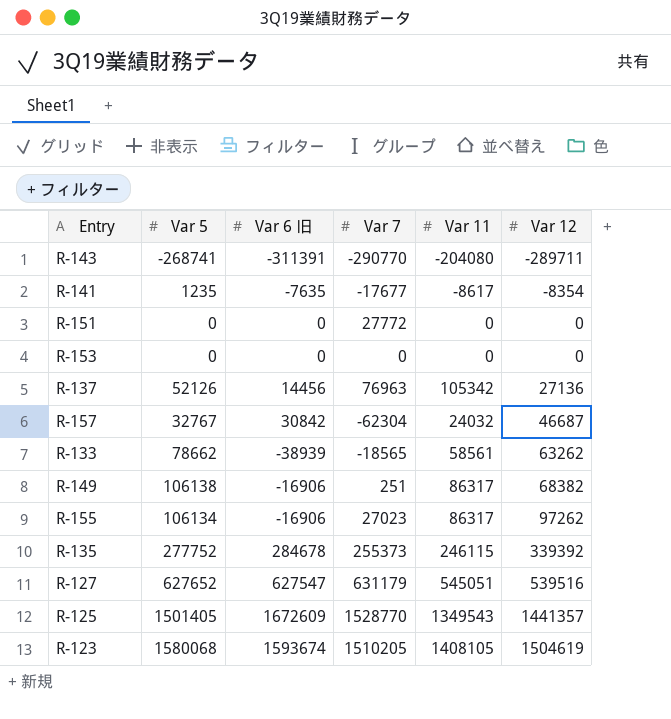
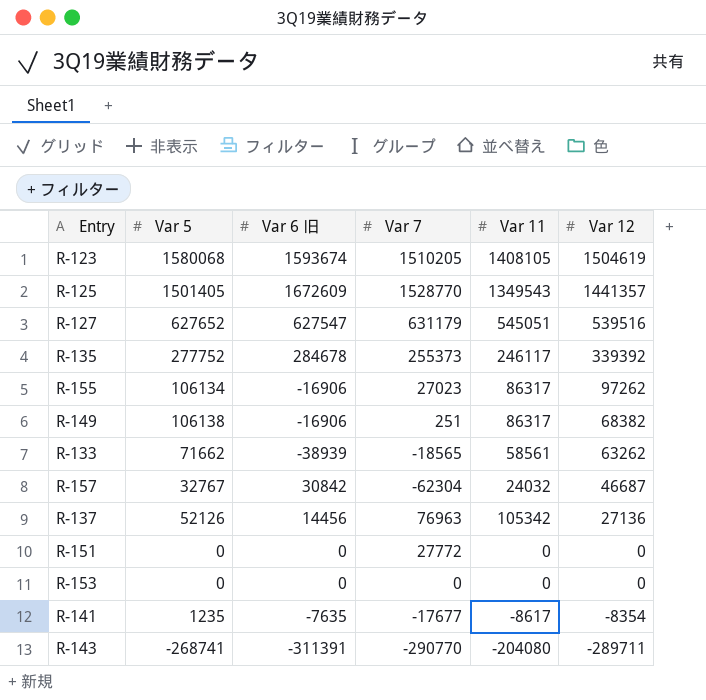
row order: Var 12 ascending -> Var 12 descending
R-135 | Var 11: 246115 -> 246117
R-133 | Var 5: 78662 -> 71662

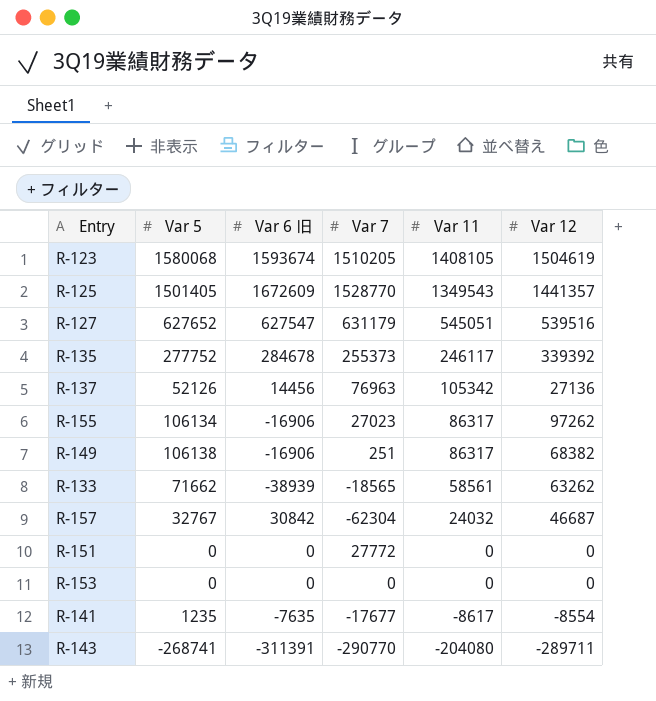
row order: Var 12 descending -> Var 11 descending
R-141 | Var 12: -8354 -> -8554

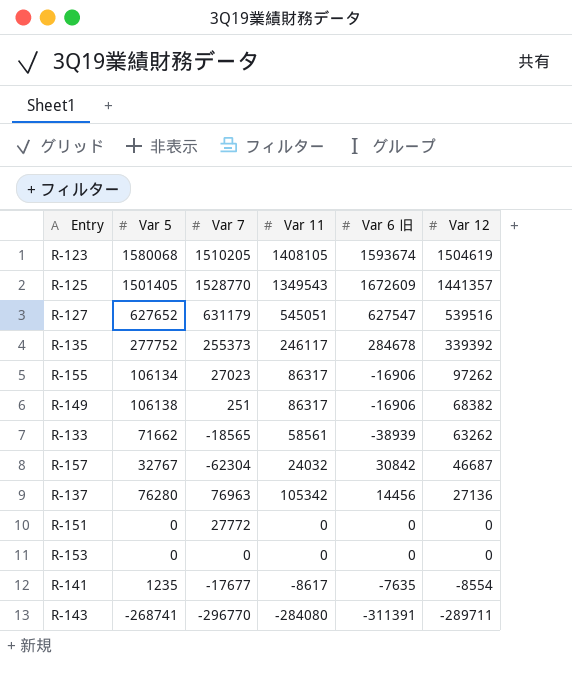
row order: Var 11 descending -> Var 12 descending
column Var 6 旧 | position: 3 -> 5
R-137 | Var 5: 52126 -> 76280
R-143 | Var 7: -290770 -> -296770
R-143 | Var 11: -204080 -> -284080

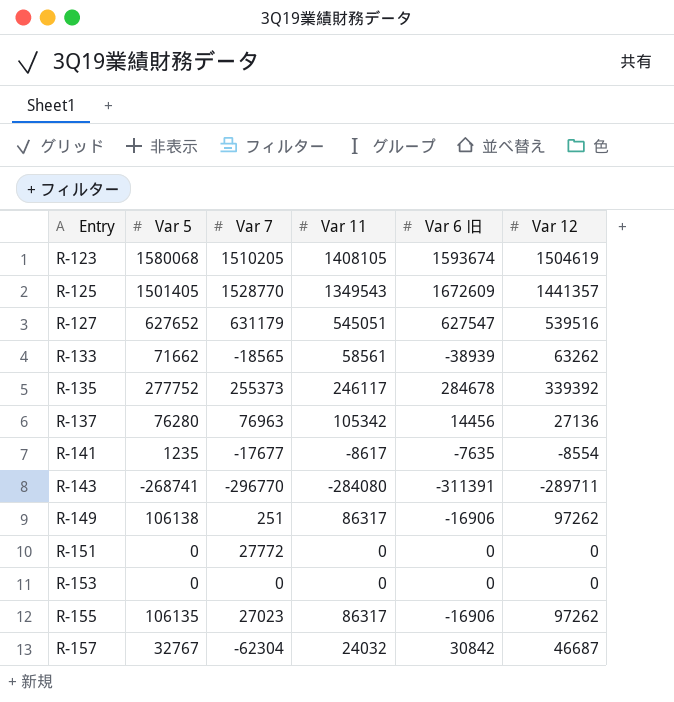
row order: Var 12 descending -> Entry ascending
R-149 | Var 12: 68382 -> 97262
R-155 | Var 5: 106134 -> 106135

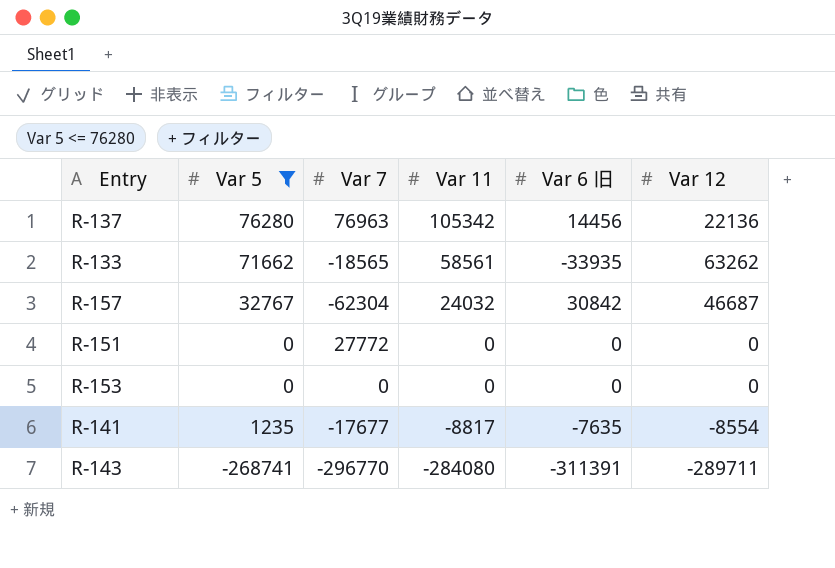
filter: none -> Var 5 <= 76280
row order: Entry ascending -> Var 11 descending
R-137 | Var 12: 27136 -> 22136
R-133 | Var 6 旧: -38939 -> -33935
R-141 | Var 11: -8617 -> -8817

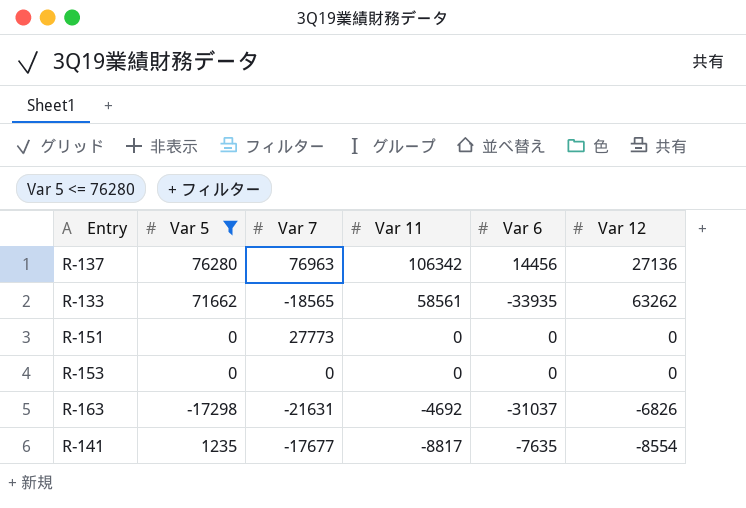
column name: Var 6 旧 -> Var 6
row R-157: 32767 | -62304 | 24032 | 30842 | 46687 -> none
row R-143: -268741 | -296770 | -284080 | -311391 | -289711 -> none
R-137 | Var 11: 105342 -> 106342
R-137 | Var 12: 22136 -> 27136
R-151 | Var 7: 27772 -> 27773
row R-163: none -> -17298 | -21631 | -4692 | -31037 | -6826

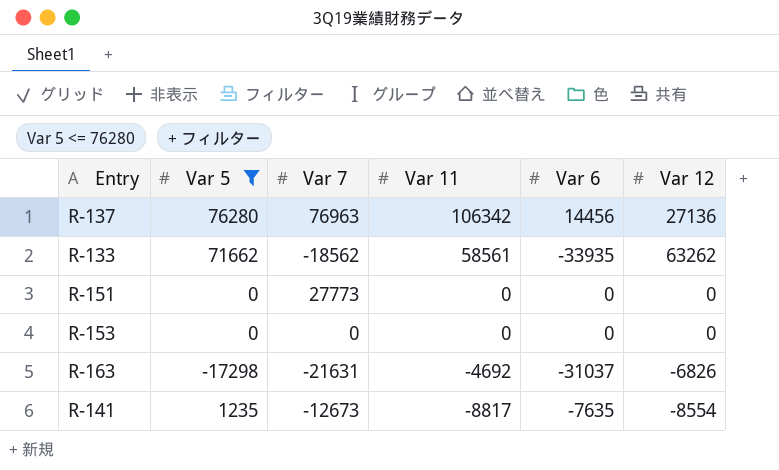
R-133 | Var 7: -18565 -> -18562
R-141 | Var 7: -17677 -> -12673

